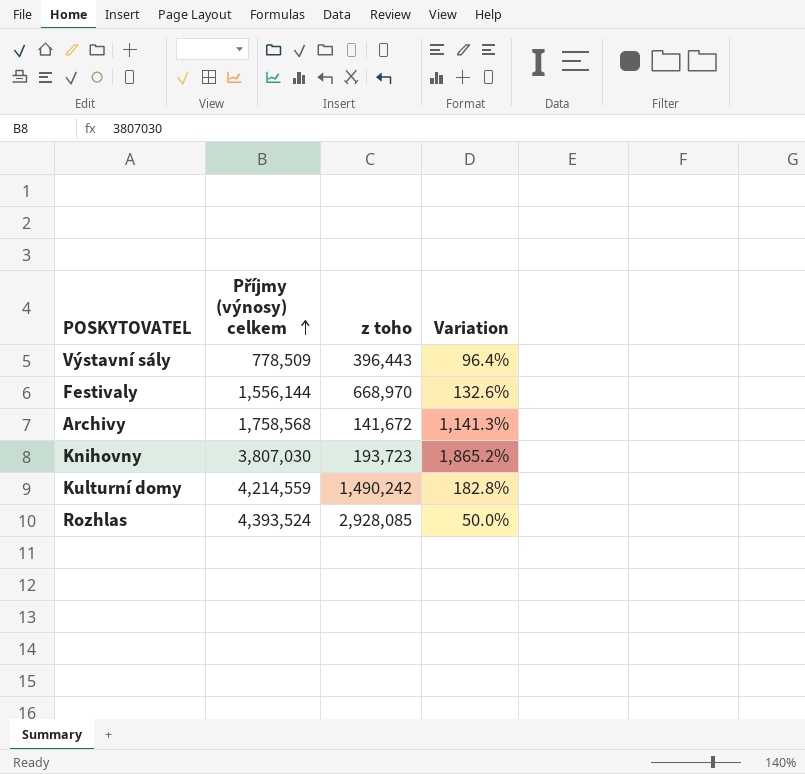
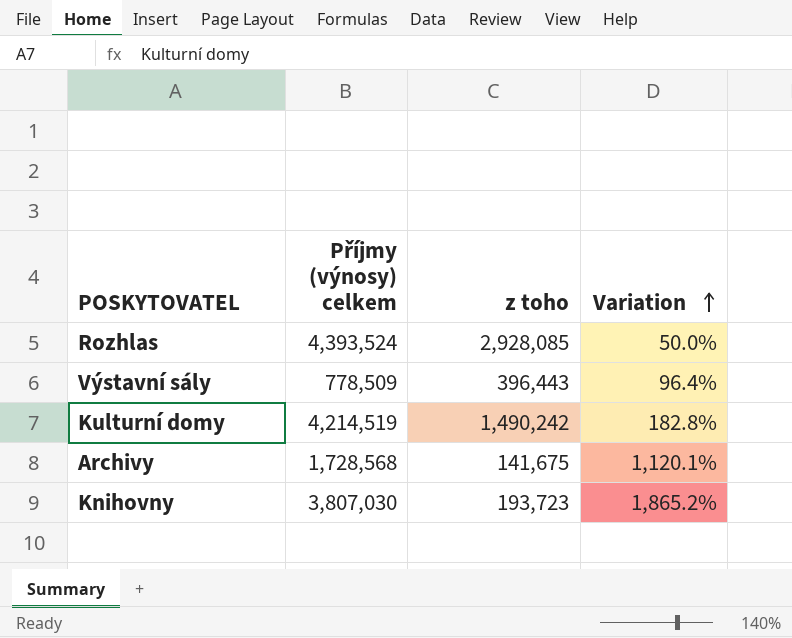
row order: Příjmy (výnosy) celkem ascending -> Variation ascending
row Festivaly: 1,556,144 | 668,970 | 132.6% -> none
Kulturní domy | Příjmy (výnosy) celkem: 4,214,559 -> 4,214,519
Archivy | Příjmy (výnosy) celkem: 1,758,568 -> 1,728,568
Archivy | z toho: 141,672 -> 141,675
Archivy | Variation: 1,141.3% -> 1,120.1%

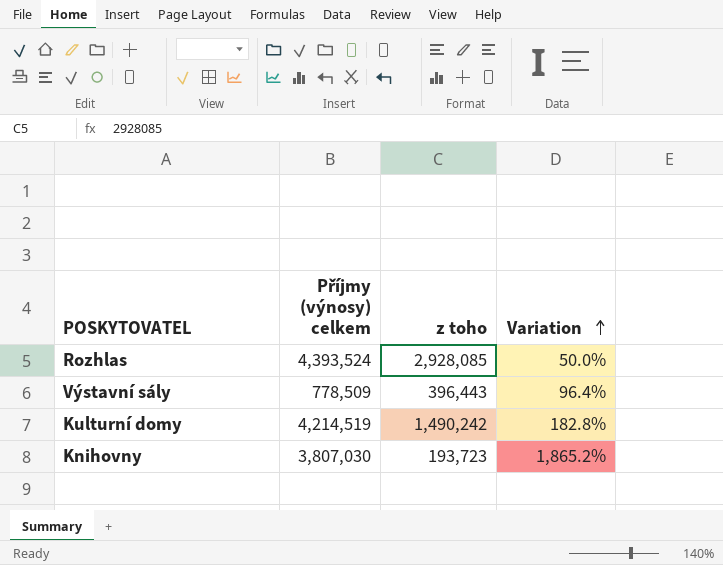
row Archivy: 1,728,568 | 141,675 | 1,120.1% -> none

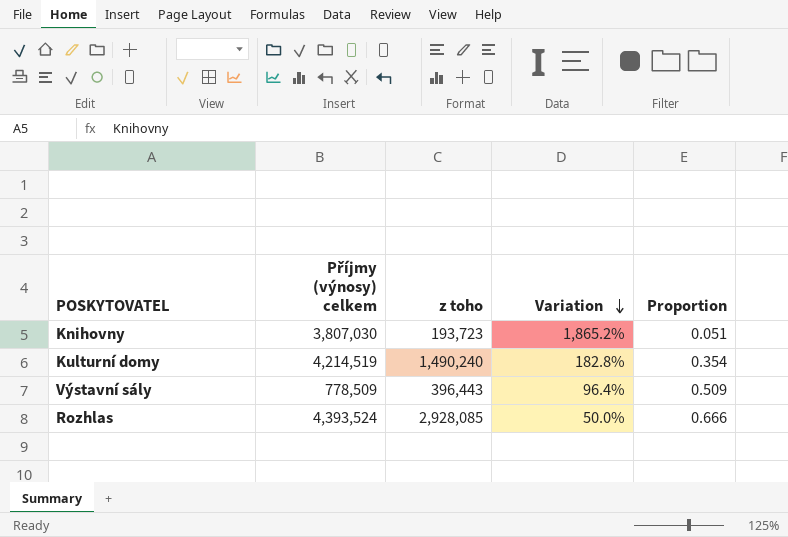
row order: Variation ascending -> Variation descending
column Proportion | formula: none -> [z toho] / [Příjmy (výnosy) celkem]
Kulturní domy | z toho: 1,490,242 -> 1,490,240

